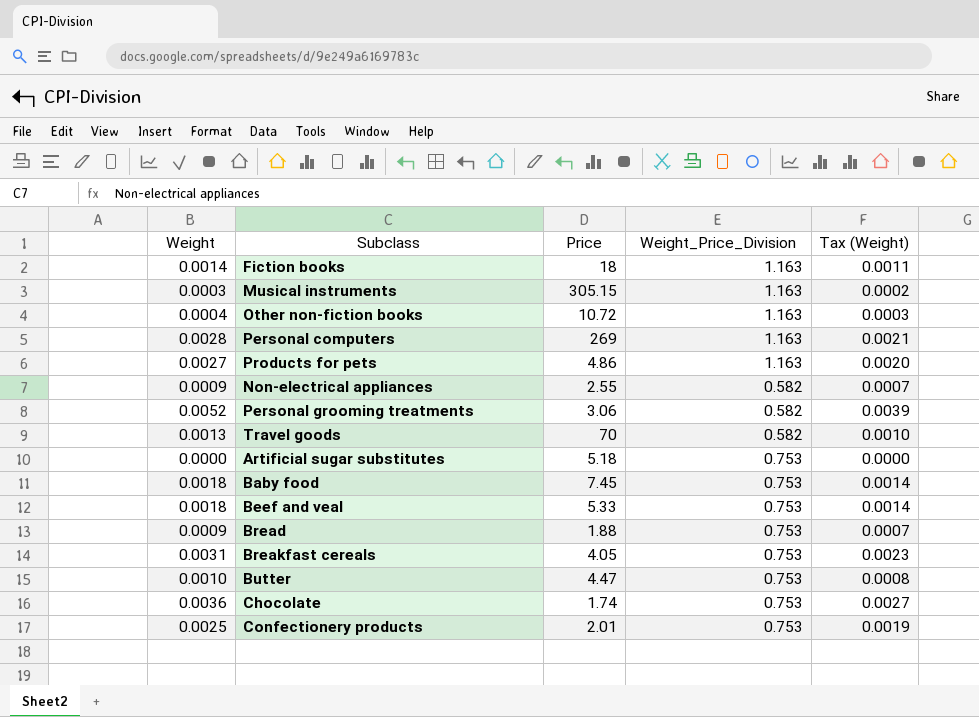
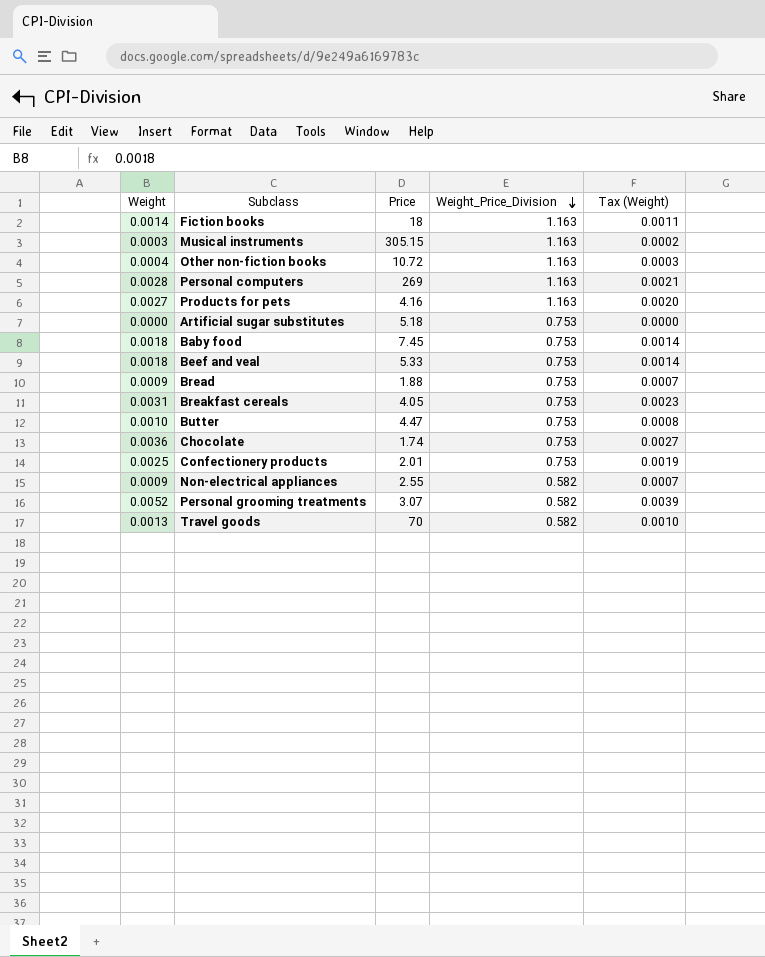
row order: none -> Weight_Price_Division descending
Products for pets | Price: 4.86 -> 4.16
Personal grooming treatments | Price: 3.06 -> 3.07

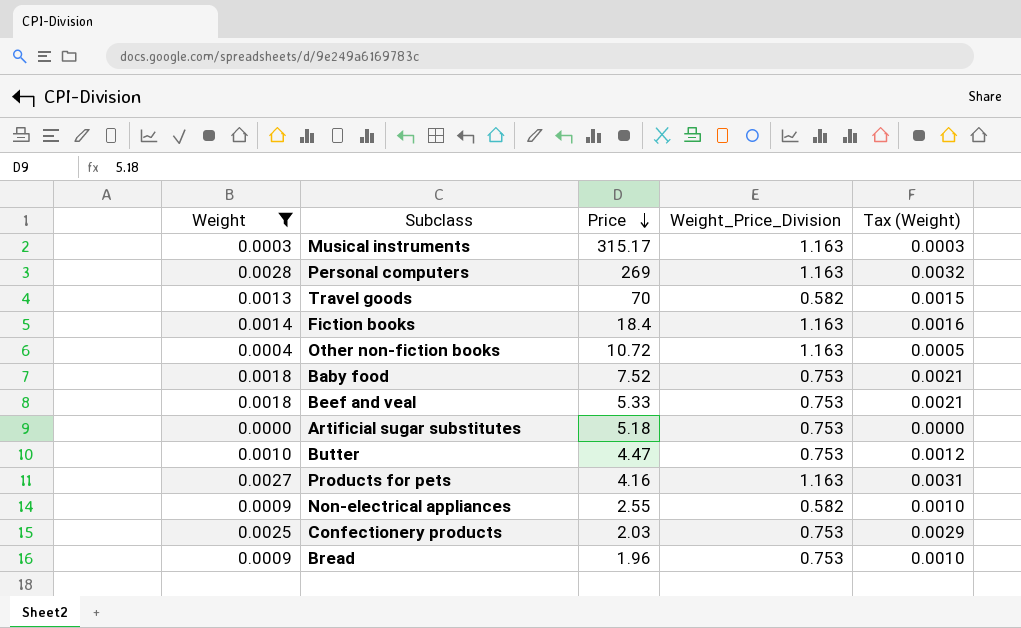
filter: none -> Weight <= 0.0028
row order: Weight_Price_Division descending -> Price descending
column Tax (Weight) | formula: [Weight] * 0.75 -> [Weight] * 1.15
Musical instruments | Price: 305.15 -> 315.17
Fiction books | Price: 18 -> 18.4
Baby food | Price: 7.45 -> 7.52
Confectionery products | Price: 2.01 -> 2.03
Bread | Price: 1.88 -> 1.96

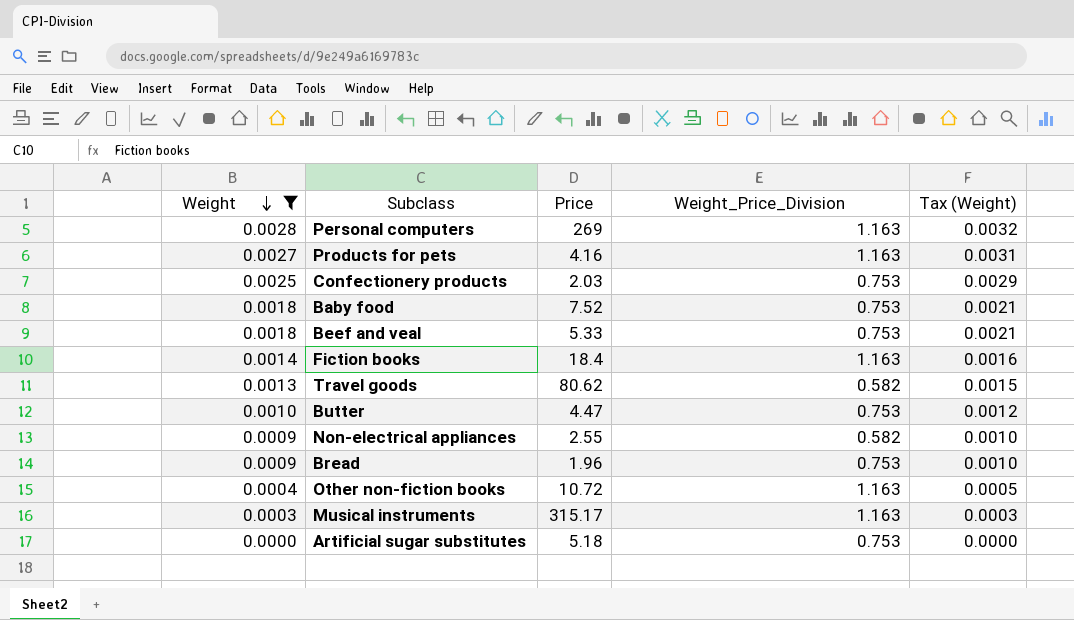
row order: Price descending -> Weight descending
Travel goods | Price: 70 -> 80.62

